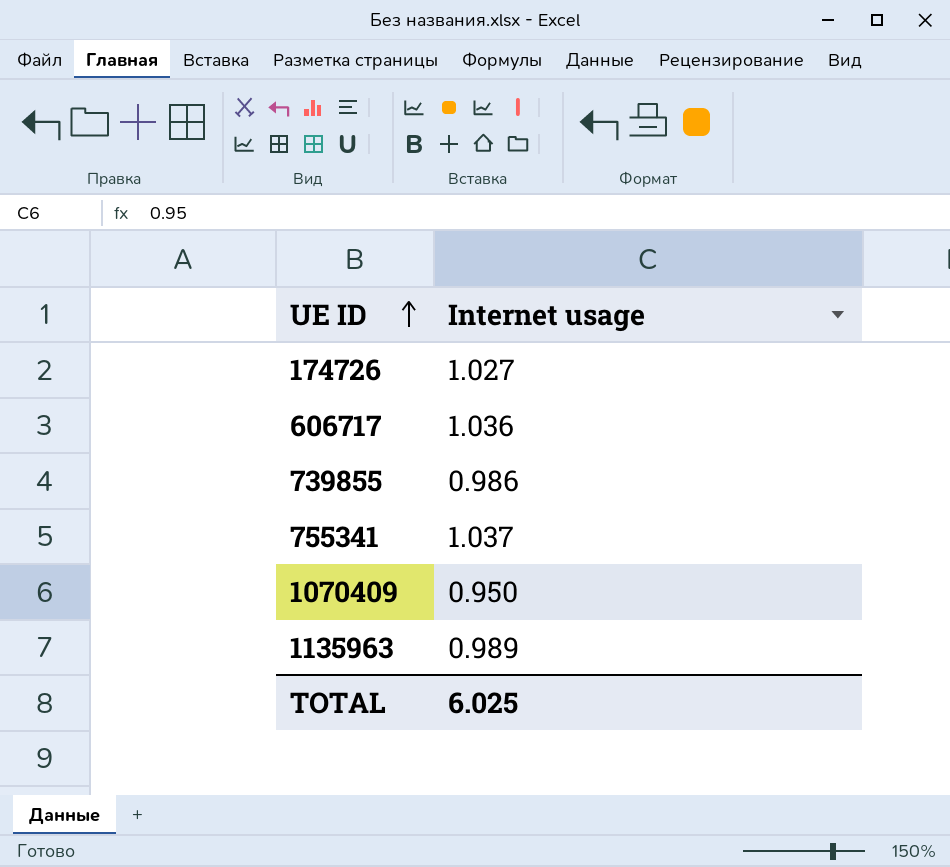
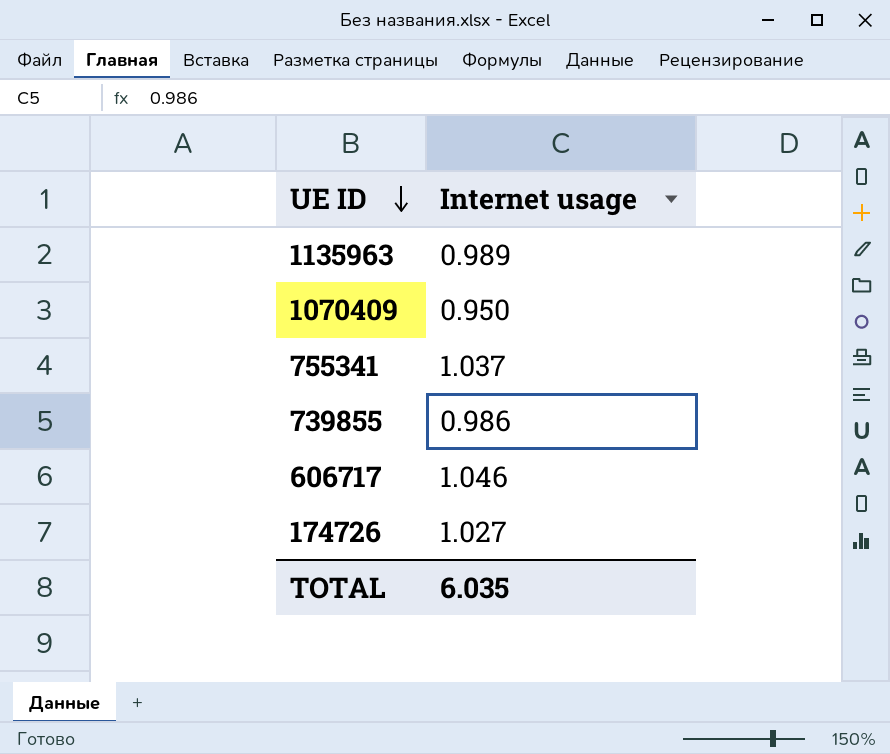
row order: UE ID ascending -> UE ID descending
606717 | Internet usage: 1.036 -> 1.046
TOTAL | Internet usage: 6.025 -> 6.035

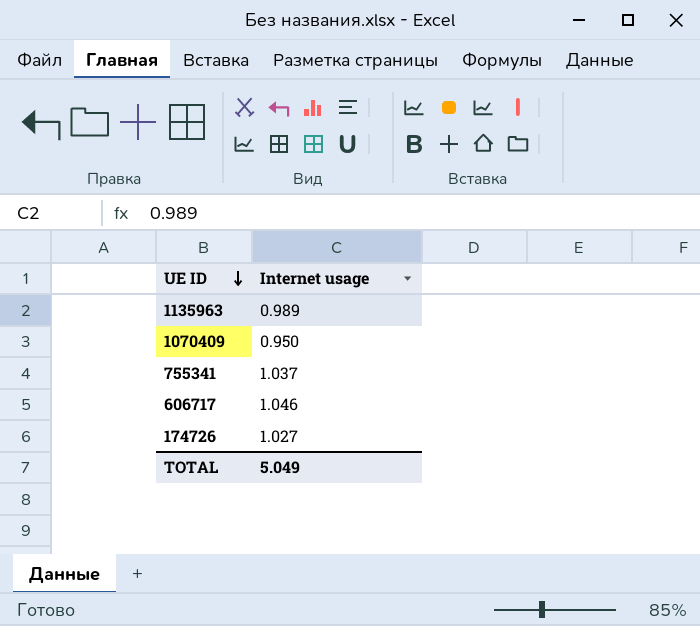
row 739855: 0.986 -> none
TOTAL | Internet usage: 6.035 -> 5.049

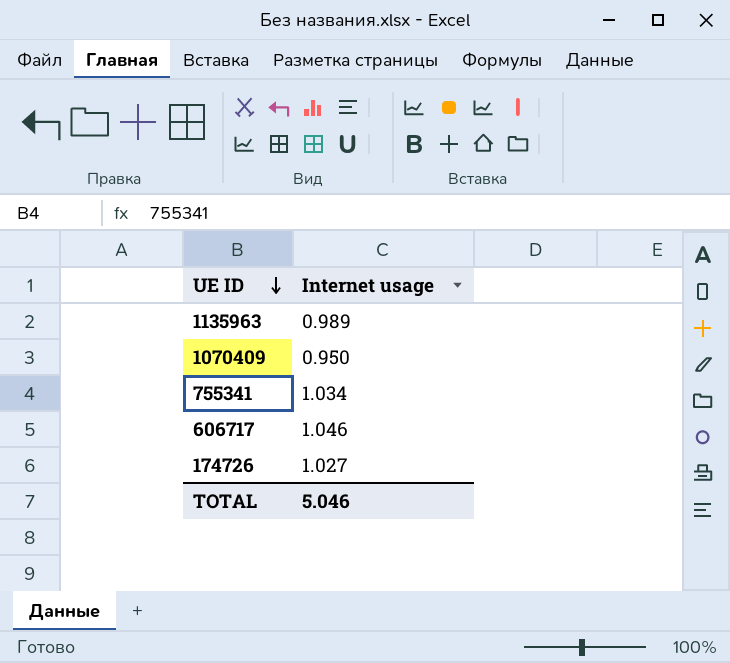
755341 | Internet usage: 1.037 -> 1.034
TOTAL | Internet usage: 5.049 -> 5.046

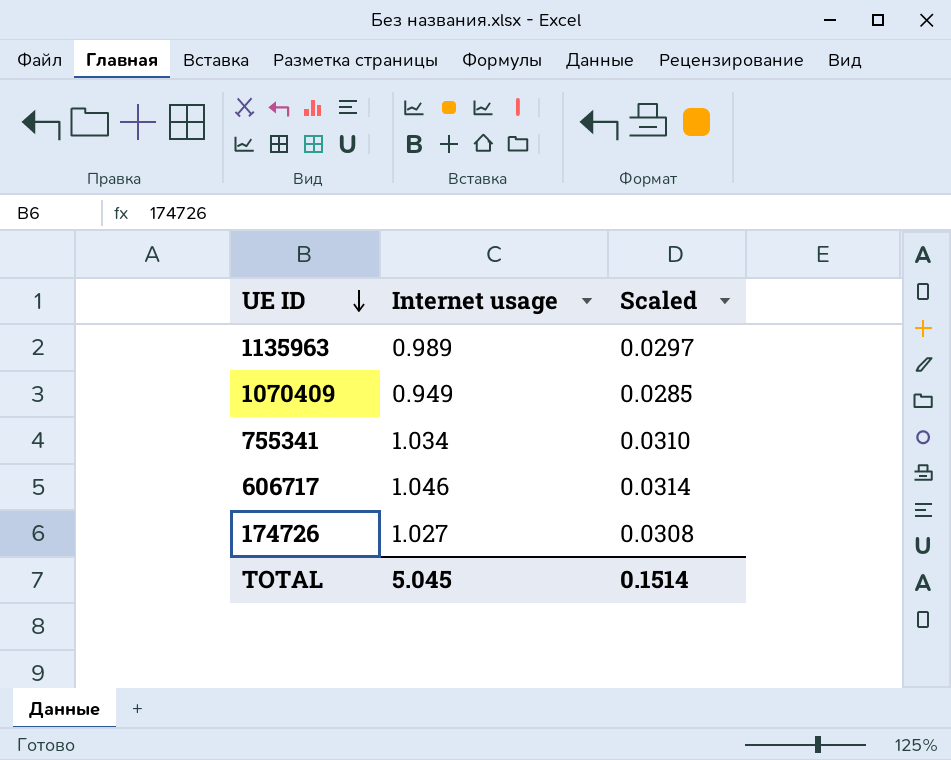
column Scaled | formula: none -> [Internet usage] * 0.03
1070409 | Internet usage: 0.950 -> 0.949
TOTAL | Internet usage: 5.046 -> 5.045

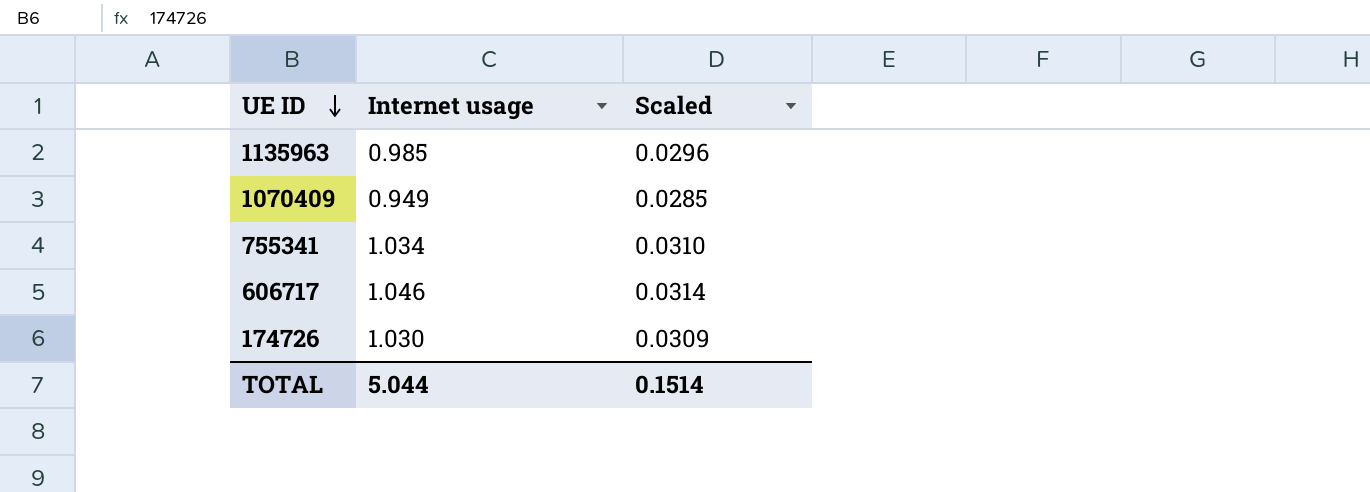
1135963 | Internet usage: 0.989 -> 0.985
1135963 | Scaled: 0.0297 -> 0.0296
174726 | Internet usage: 1.027 -> 1.030
174726 | Scaled: 0.0308 -> 0.0309
TOTAL | Internet usage: 5.045 -> 5.044

